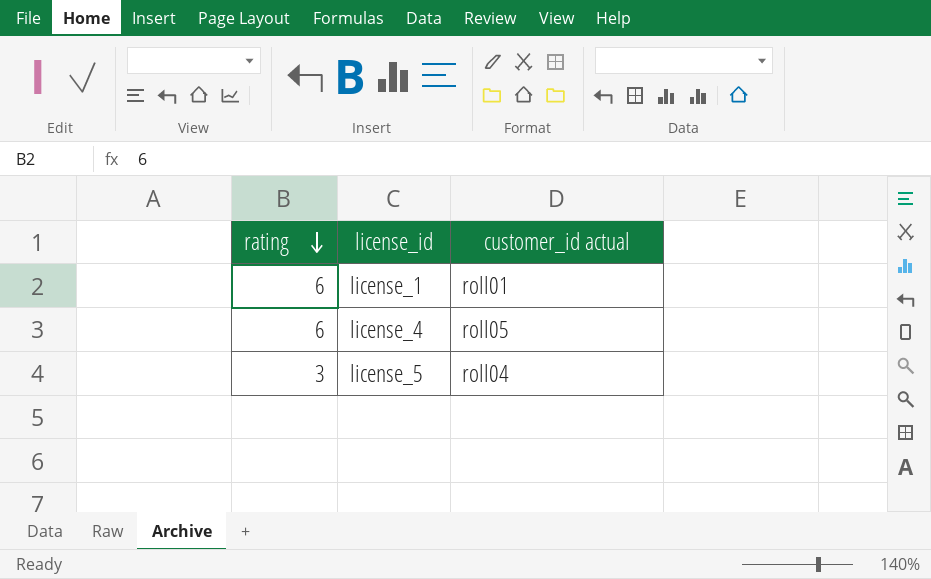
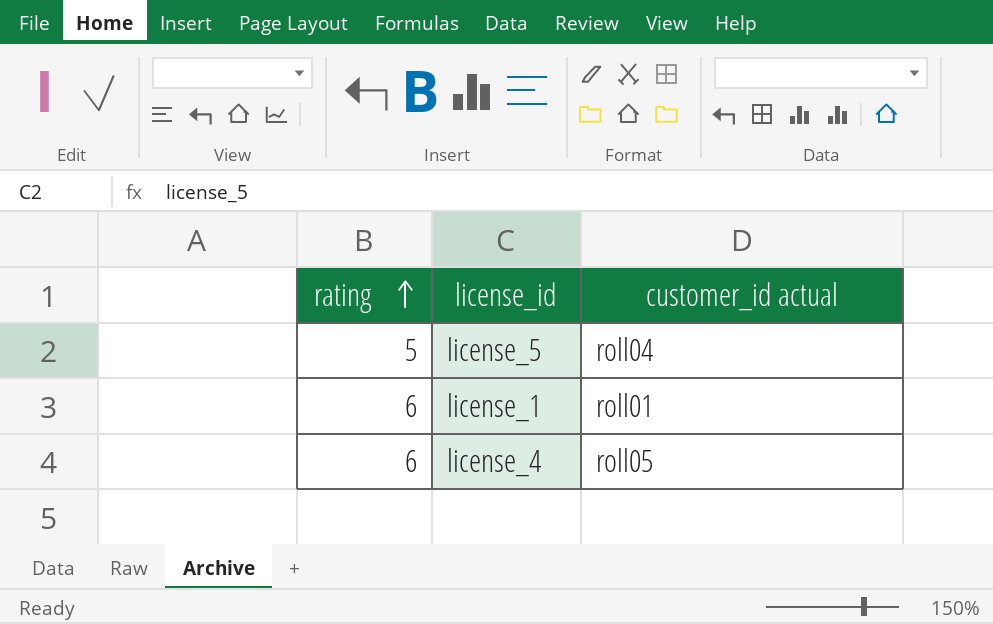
row order: rating descending -> rating ascending
license_5 | rating: 3 -> 5

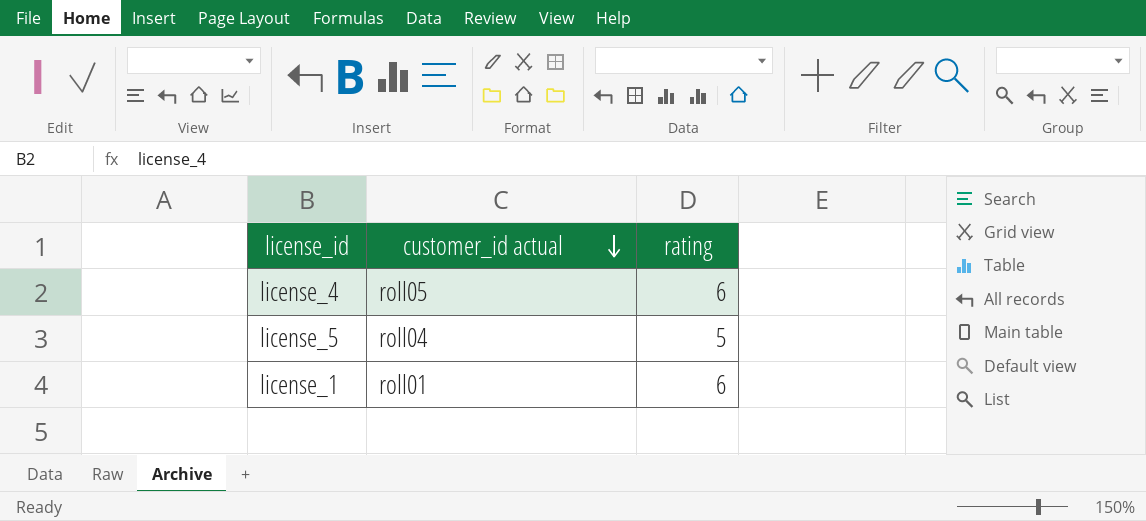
row order: rating ascending -> customer_id actual descending
column rating | position: 1 -> 3

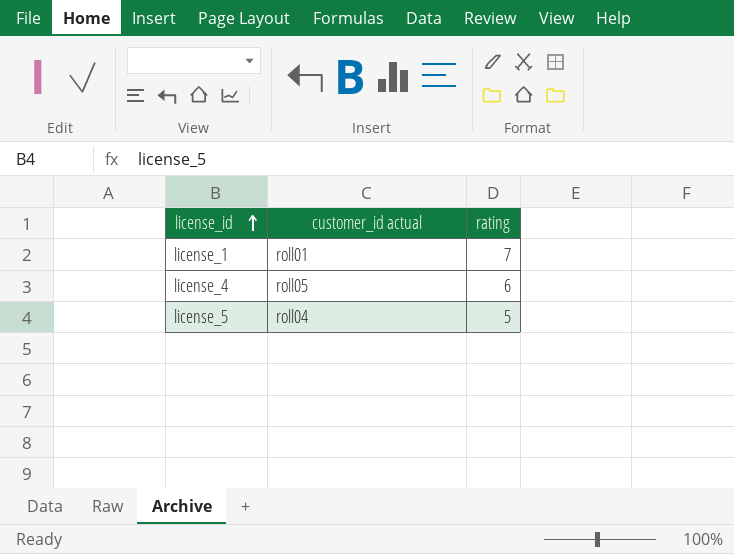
row order: customer_id actual descending -> license_id ascending
license_1 | rating: 6 -> 7

